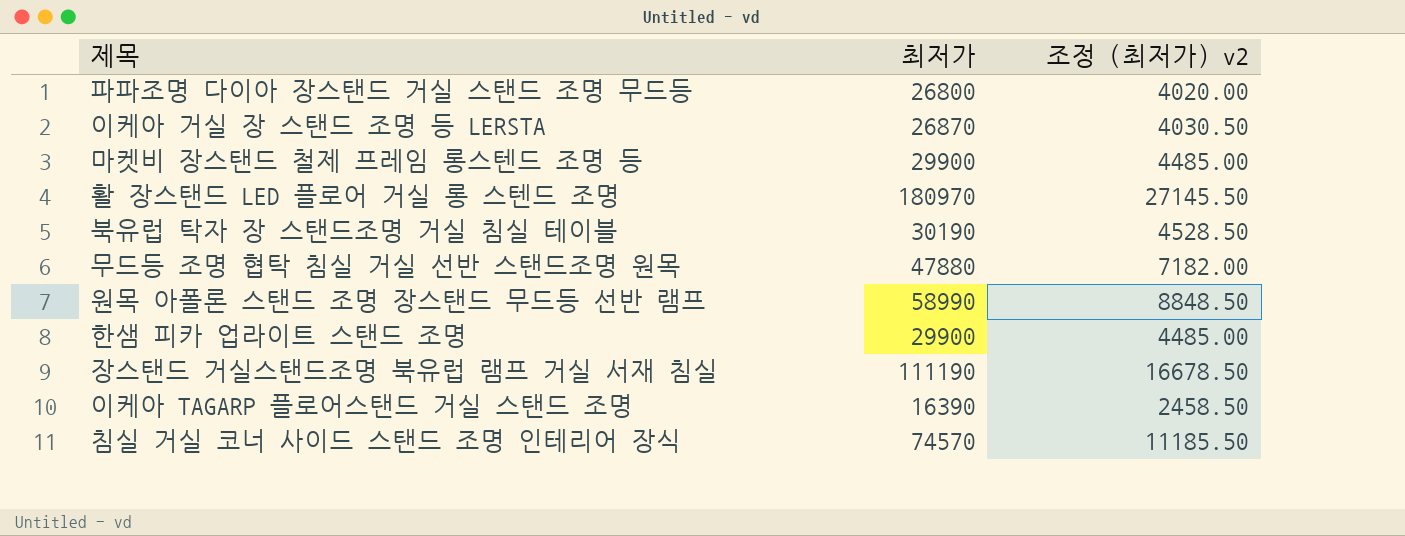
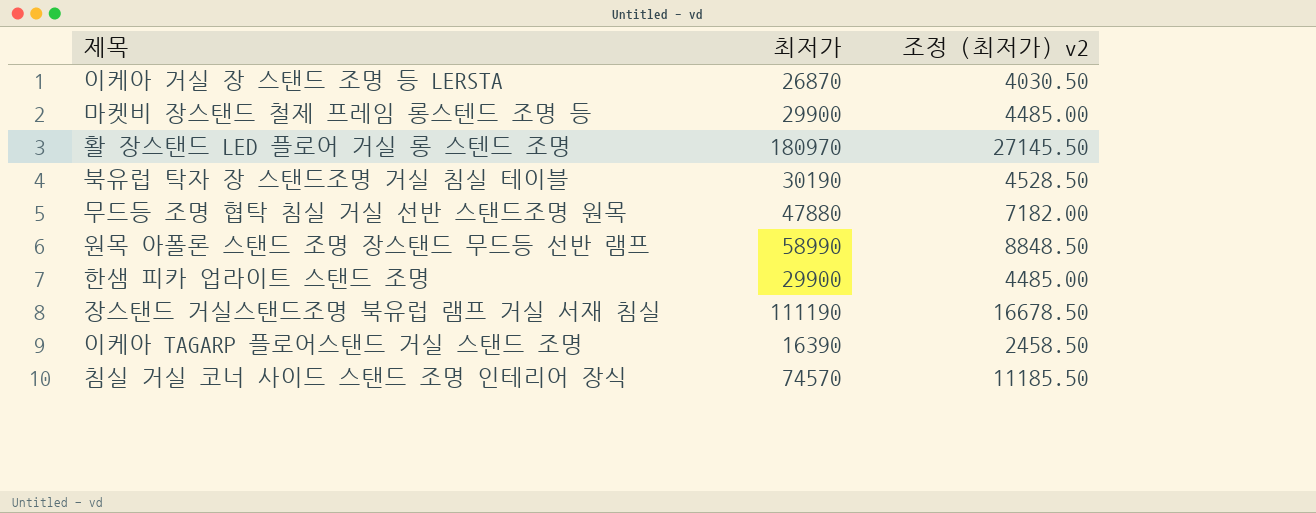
row 파파조명 다이아 장스탠드 거실 스탠드 조명 무드등: 26800 | 4020.00 -> none

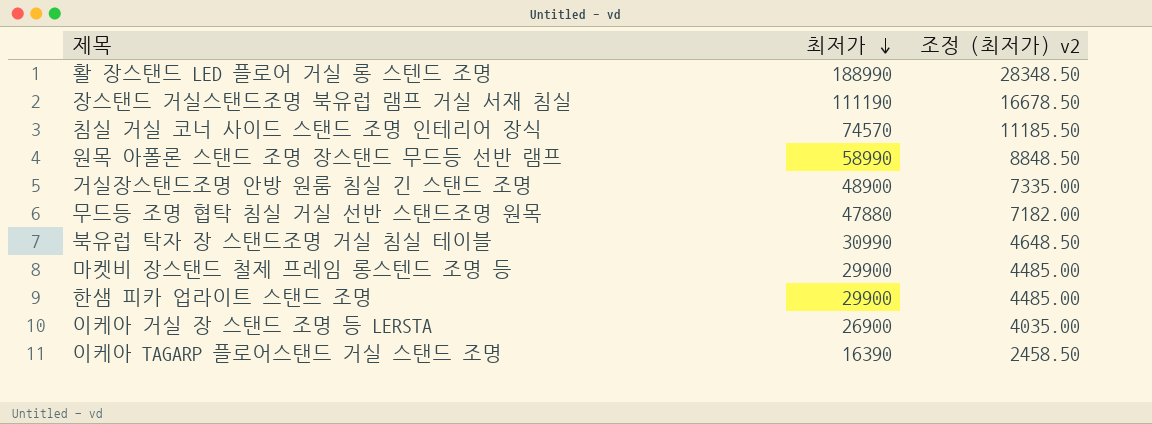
row order: none -> 최저가 descending
활 장스탠드 LED 플로어 거실 롱 스텐드 조명 | 최저가: 180970 -> 188990
활 장스탠드 LED 플로어 거실 롱 스텐드 조명 | 조정 (최저가) v2: 27145.50 -> 28348.50
row 거실장스탠드조명 안방 원룸 침실 긴 스탠드 조명: none -> 48900 | 7335.00
북유럽 탁자 장 스탠드조명 거실 침실 테이블 | 최저가: 30190 -> 30990
북유럽 탁자 장 스탠드조명 거실 침실 테이블 | 조정 (최저가) v2: 4528.50 -> 4648.50
이케아 거실 장 스탠드 조명 등 LERSTA | 최저가: 26870 -> 26900
이케아 거실 장 스탠드 조명 등 LERSTA | 조정 (최저가) v2: 4030.50 -> 4035.00

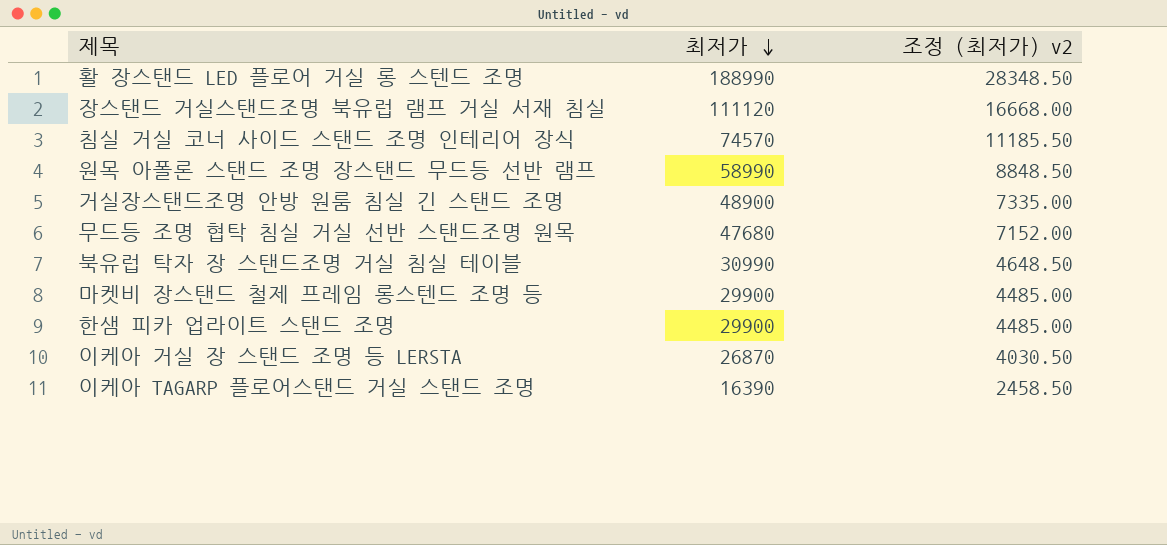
장스탠드 거실스탠드조명 북유럽 램프 거실 서재 침실 | 최저가: 111190 -> 111120
장스탠드 거실스탠드조명 북유럽 램프 거실 서재 침실 | 조정 (최저가) v2: 16678.50 -> 16668.00
무드등 조명 협탁 침실 거실 선반 스탠드조명 원목 | 최저가: 47880 -> 47680
무드등 조명 협탁 침실 거실 선반 스탠드조명 원목 | 조정 (최저가) v2: 7182.00 -> 7152.00
이케아 거실 장 스탠드 조명 등 LERSTA | 최저가: 26900 -> 26870
이케아 거실 장 스탠드 조명 등 LERSTA | 조정 (최저가) v2: 4035.00 -> 4030.50

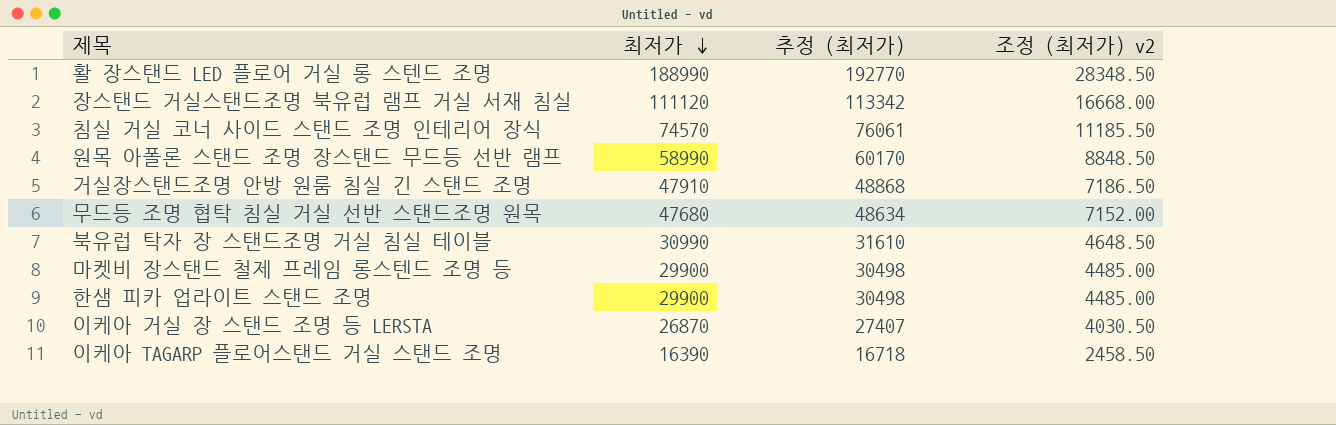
column 추정 (최저가) | formula: none -> [최저가] * 1.02
거실장스탠드조명 안방 원룸 침실 긴 스탠드 조명 | 최저가: 48900 -> 47910
거실장스탠드조명 안방 원룸 침실 긴 스탠드 조명 | 조정 (최저가) v2: 7335.00 -> 7186.50

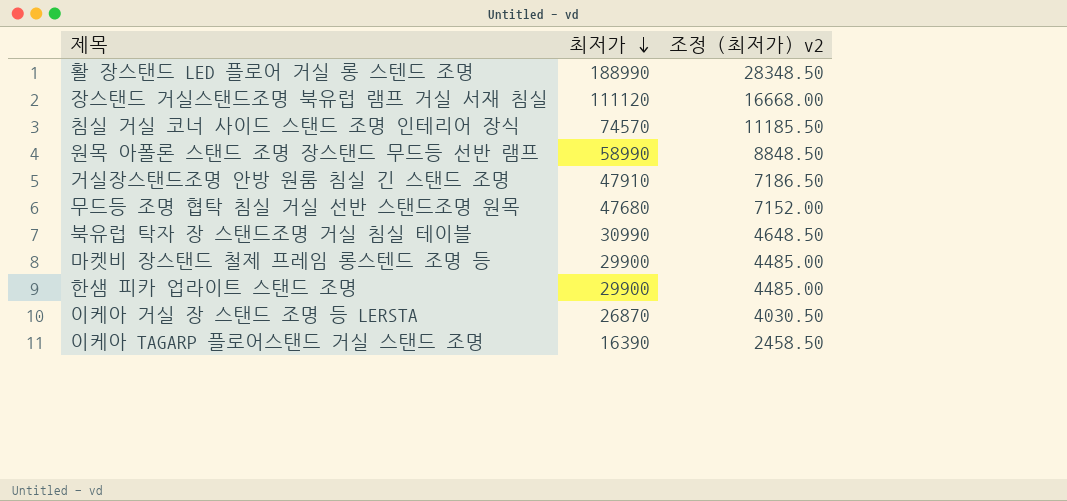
column 추정 (최저가) | formula: [최저가] * 1.02 -> none

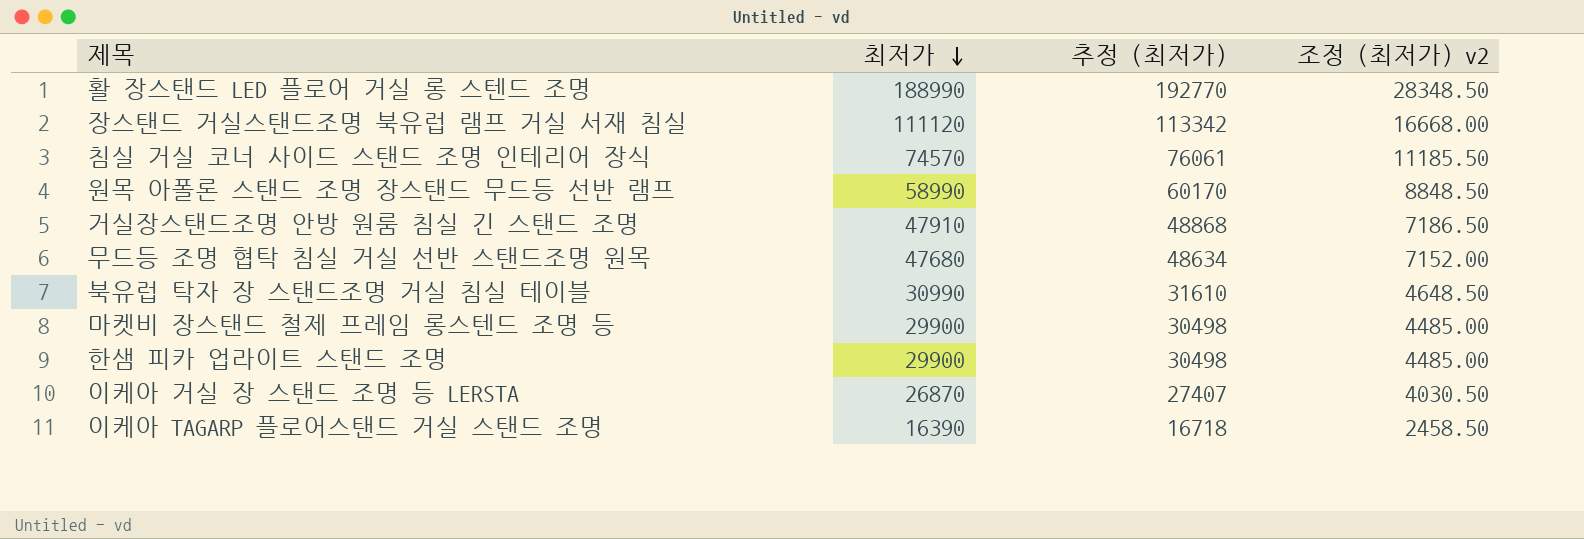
column 추정 (최저가) | formula: none -> [최저가] * 1.02

